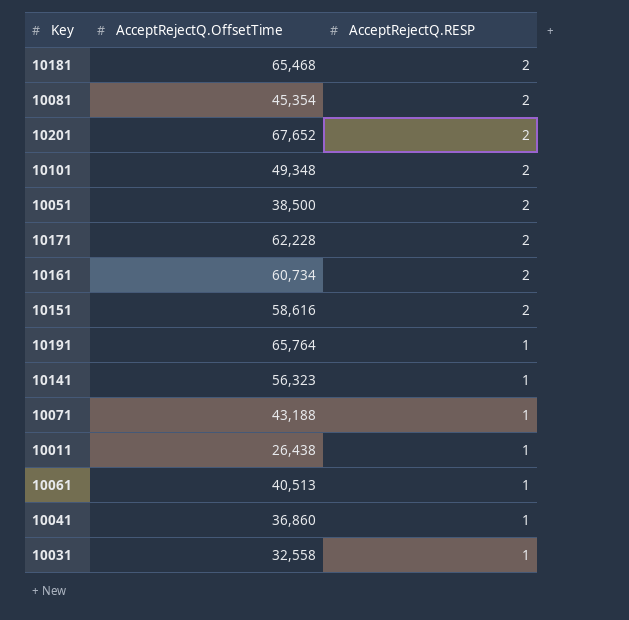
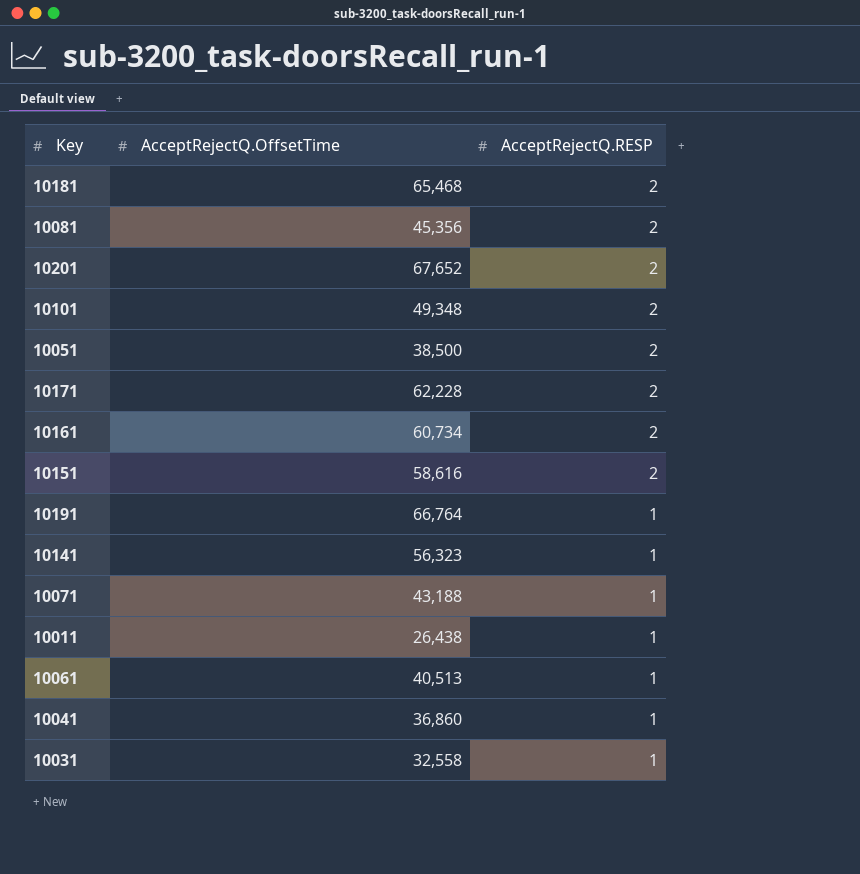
10081 | AcceptRejectQ.OffsetTime: 45,354 -> 45,356
10191 | AcceptRejectQ.OffsetTime: 65,764 -> 66,764

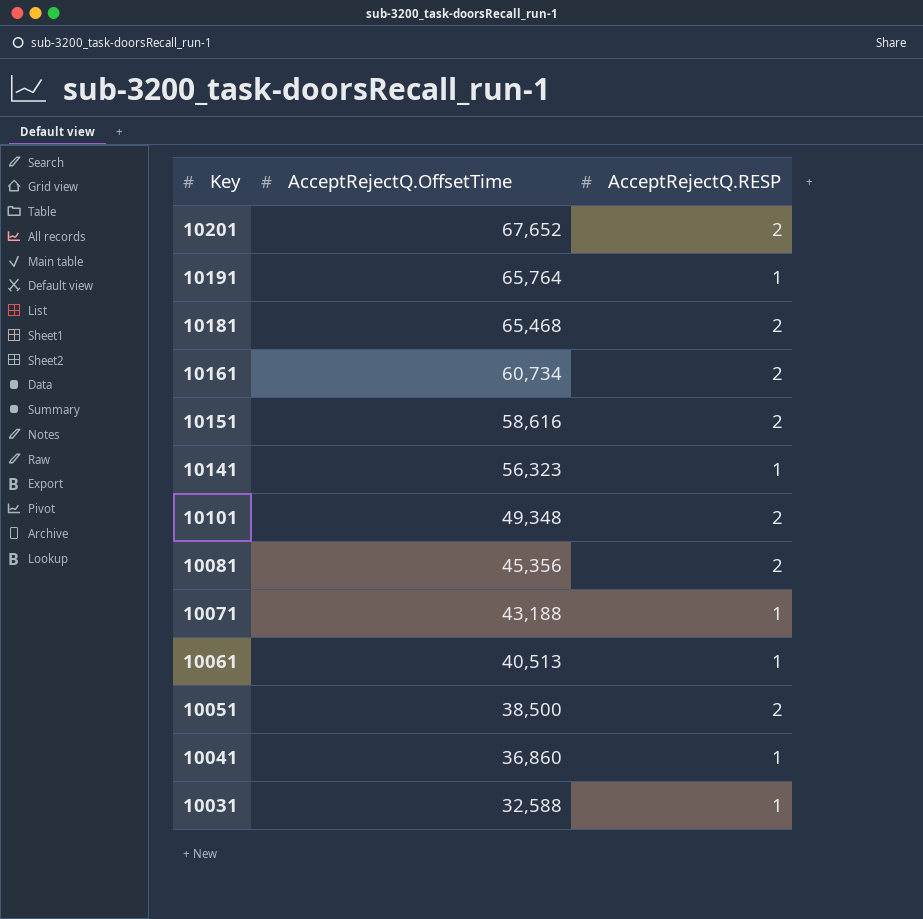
row order: AcceptRejectQ.RESP descending -> Key descending
row 10171: 62,228 | 2 -> none
row 10011: 26,438 | 1 -> none
10191 | AcceptRejectQ.OffsetTime: 66,764 -> 65,764
10031 | AcceptRejectQ.OffsetTime: 32,558 -> 32,588

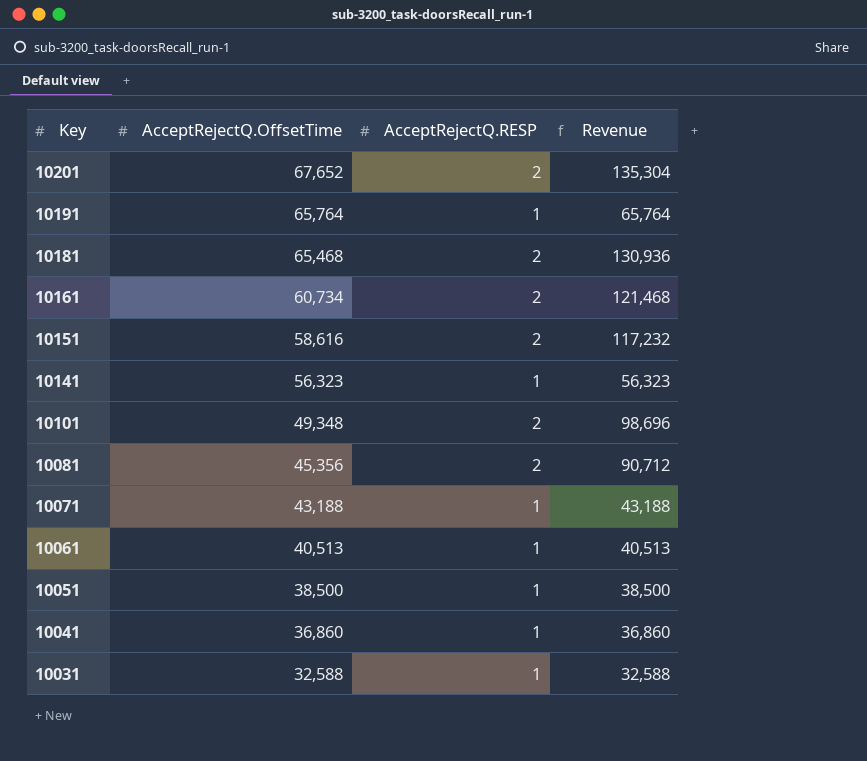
column Revenue | formula: none -> [AcceptRejectQ.OffsetTime] * [AcceptRejectQ.RESP]
10051 | AcceptRejectQ.RESP: 2 -> 1

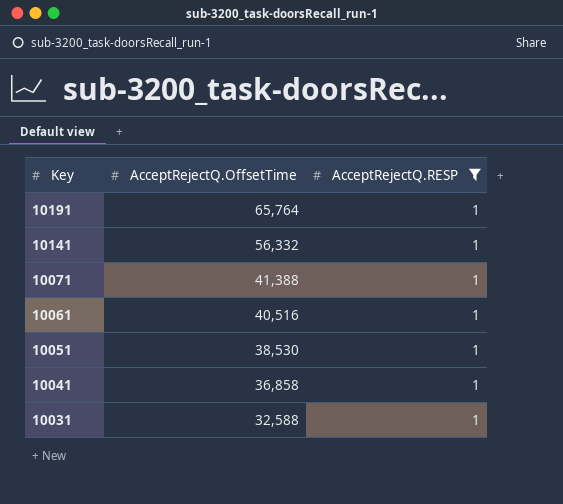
filter: none -> AcceptRejectQ.RESP = 1
column Revenue | formula: [AcceptRejectQ.OffsetTime] * [AcceptRejectQ.RESP] -> none
10141 | AcceptRejectQ.OffsetTime: 56,323 -> 56,332
10071 | AcceptRejectQ.OffsetTime: 43,188 -> 41,388
10061 | AcceptRejectQ.OffsetTime: 40,513 -> 40,516
10051 | AcceptRejectQ.OffsetTime: 38,500 -> 38,530
10041 | AcceptRejectQ.OffsetTime: 36,860 -> 36,858

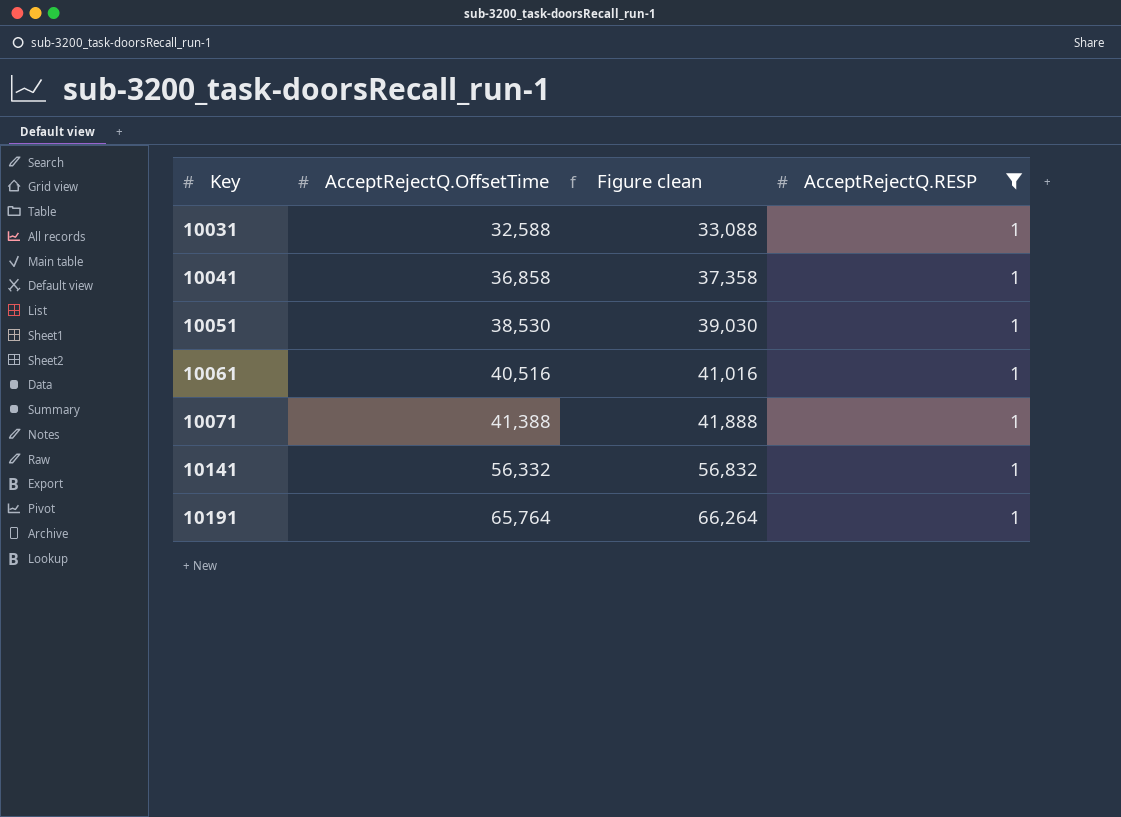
row order: Key descending -> Key ascending
column Figure clean | formula: none -> [AcceptRejectQ.OffsetTime] + 500

